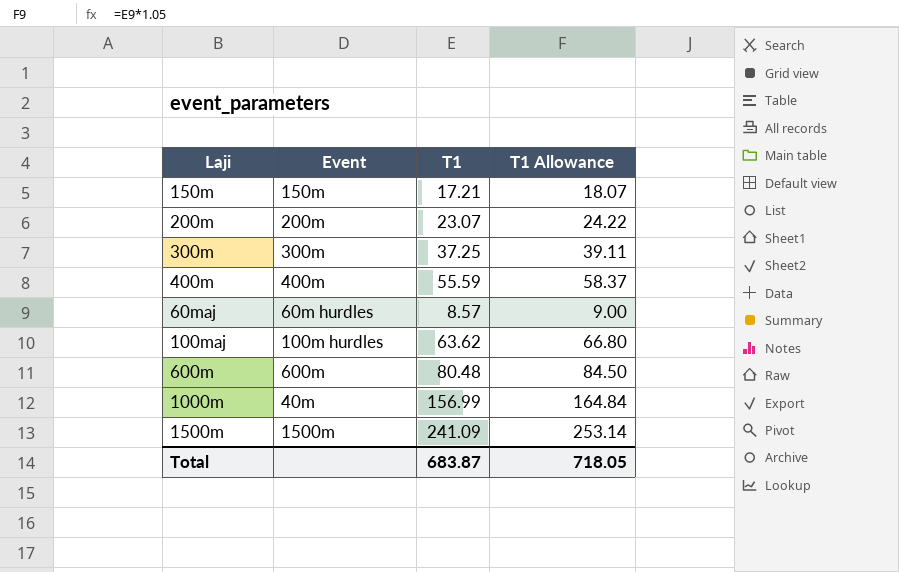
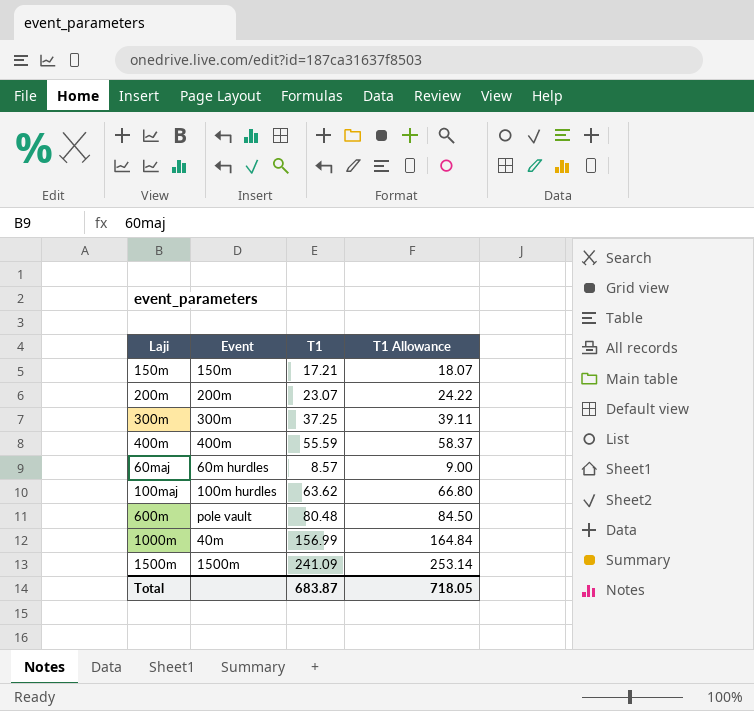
600m | Event: 600m -> pole vault

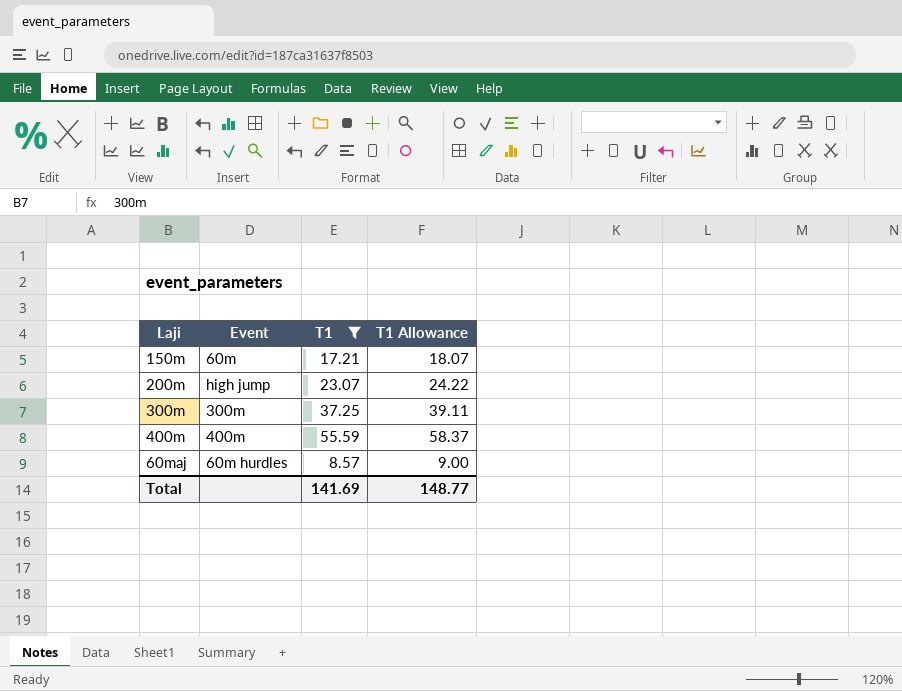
filter: none -> T1 <= 55.59
150m | Event: 150m -> 60m
200m | Event: 200m -> high jump
Total | T1: 683.87 -> 141.69
Total | T1 Allowance: 718.05 -> 148.77

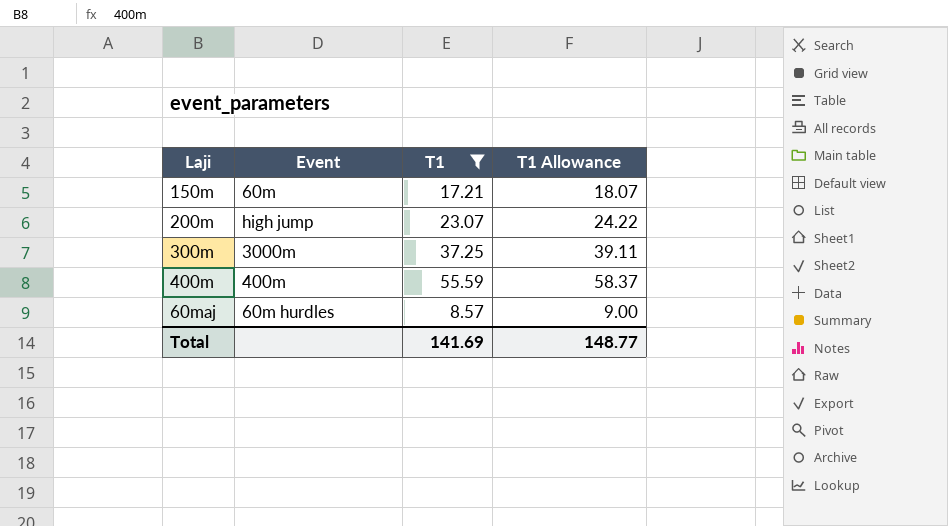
300m | Event: 300m -> 3000m

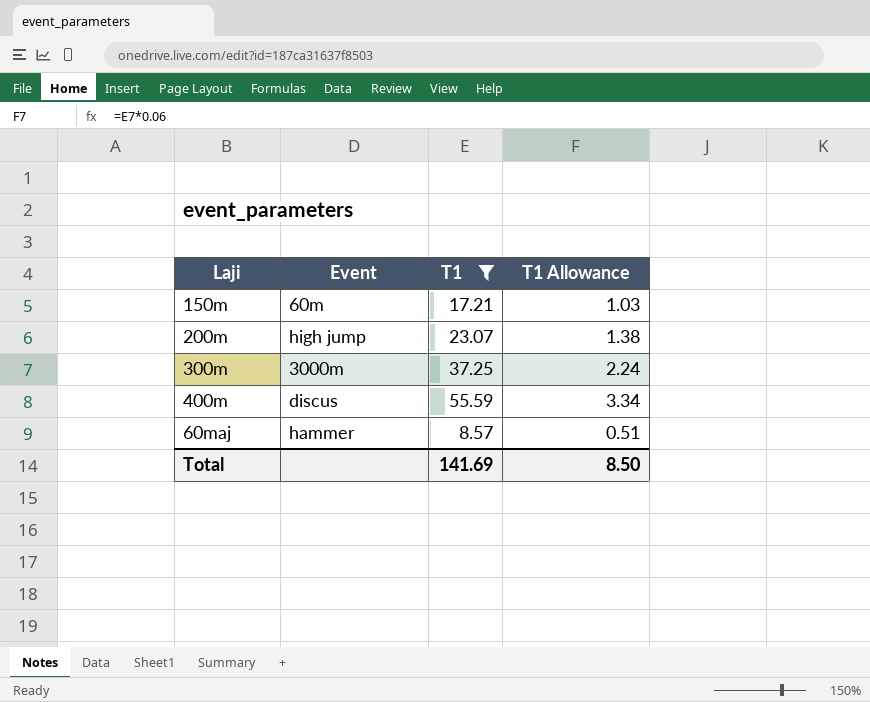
column T1 Allowance | formula: [T1] * 1.05 -> [T1] * 0.06
400m | Event: 400m -> discus
60maj | Event: 60m hurdles -> hammer
Total | T1 Allowance: 148.77 -> 8.50

